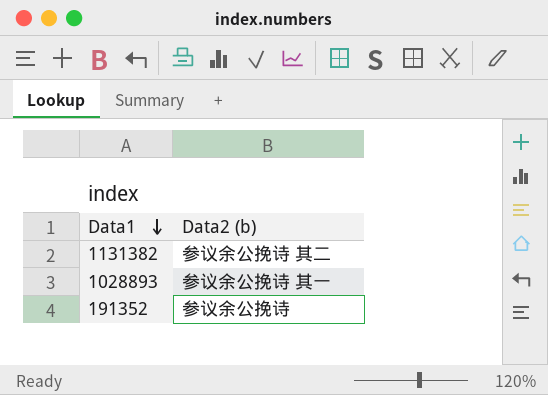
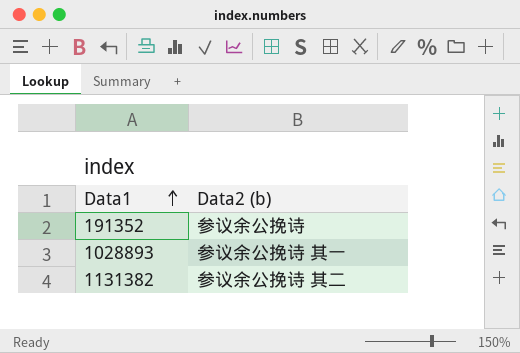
row order: Data1 descending -> Data1 ascending

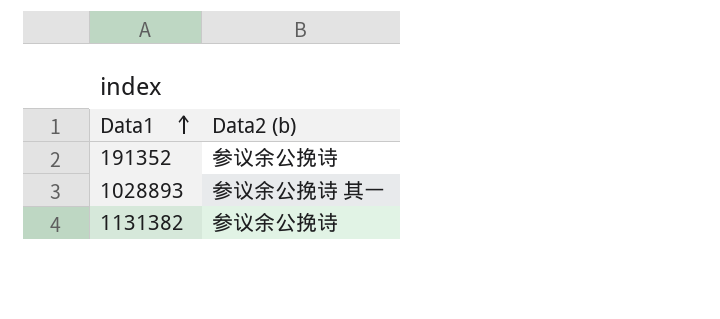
1131382 | Data2 (b): 参议余公挽诗 其二 -> 参议余公挽诗

